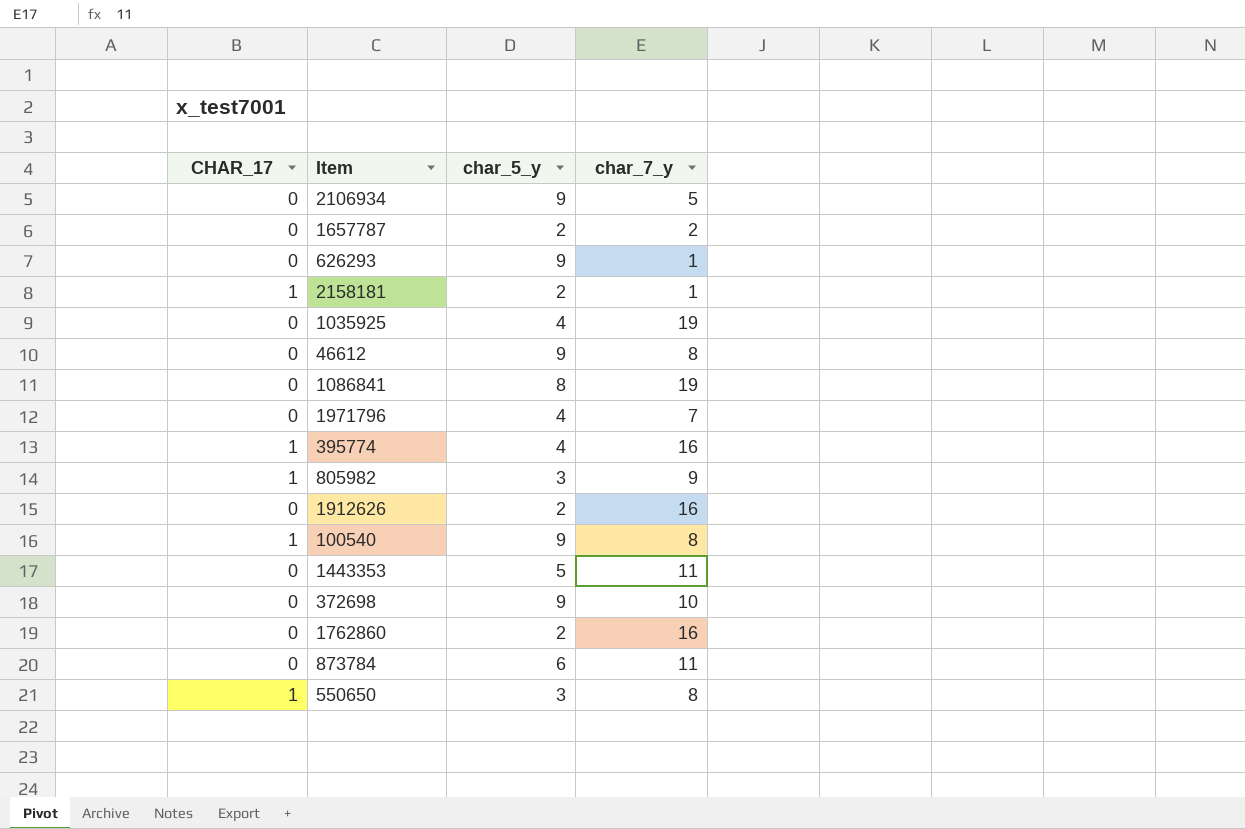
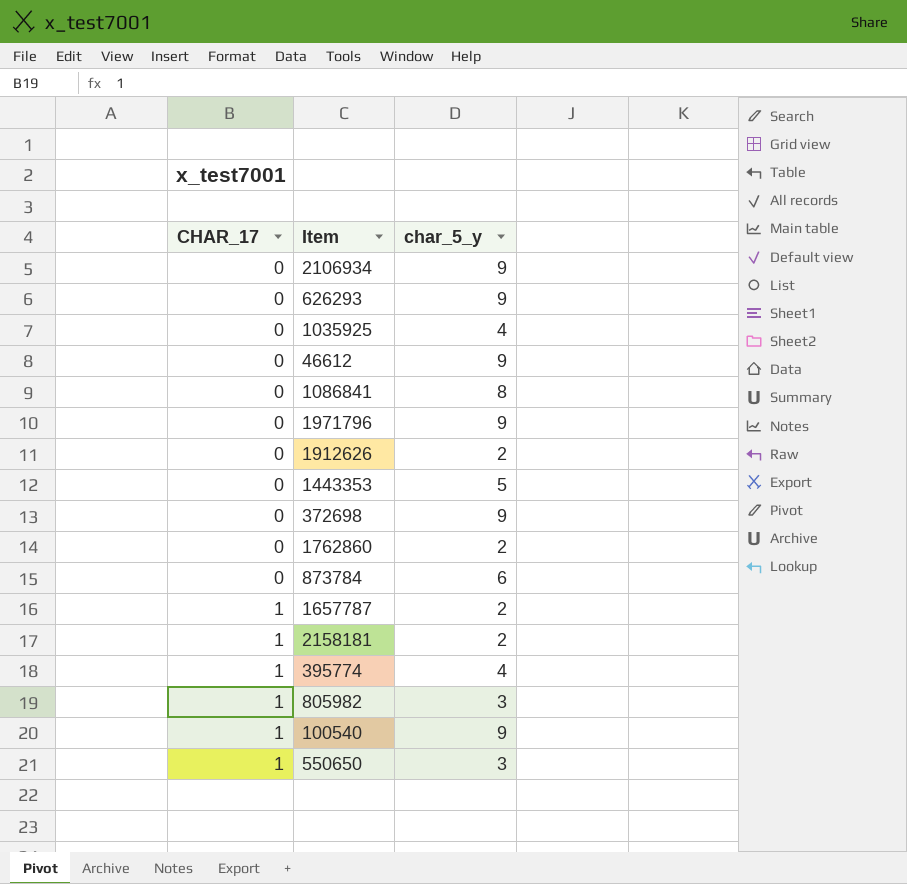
row order: none -> CHAR_17 ascending
column char_7_y | position: 4 -> none
1971796 | char_5_y: 4 -> 9
1657787 | CHAR_17: 0 -> 1

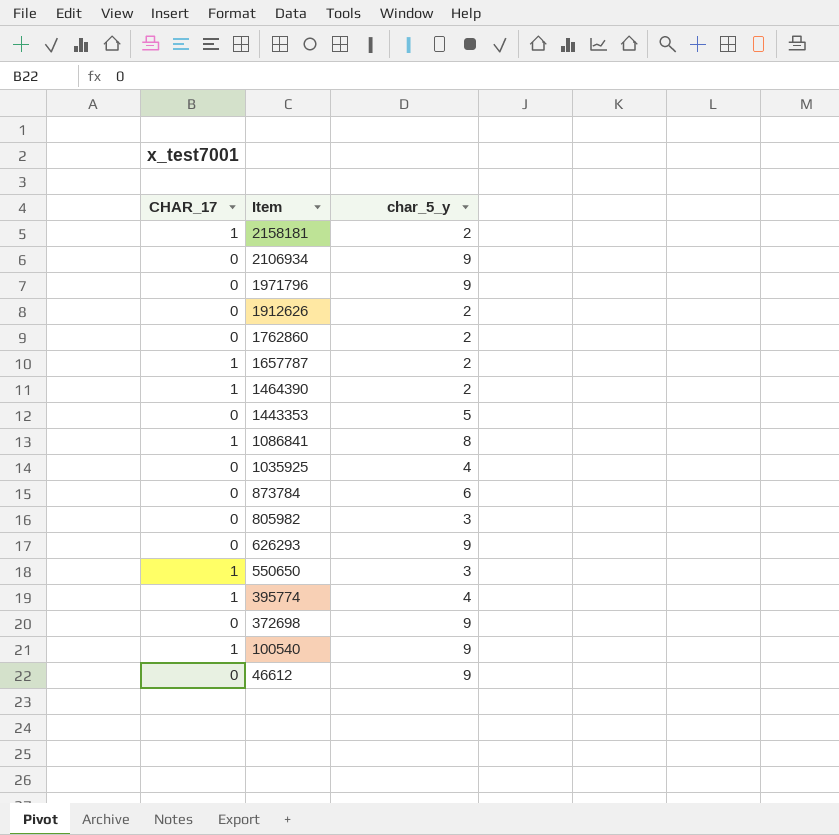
row order: CHAR_17 ascending -> Item descending
row 1464390: none -> 1 | 2
1086841 | CHAR_17: 0 -> 1
805982 | CHAR_17: 1 -> 0

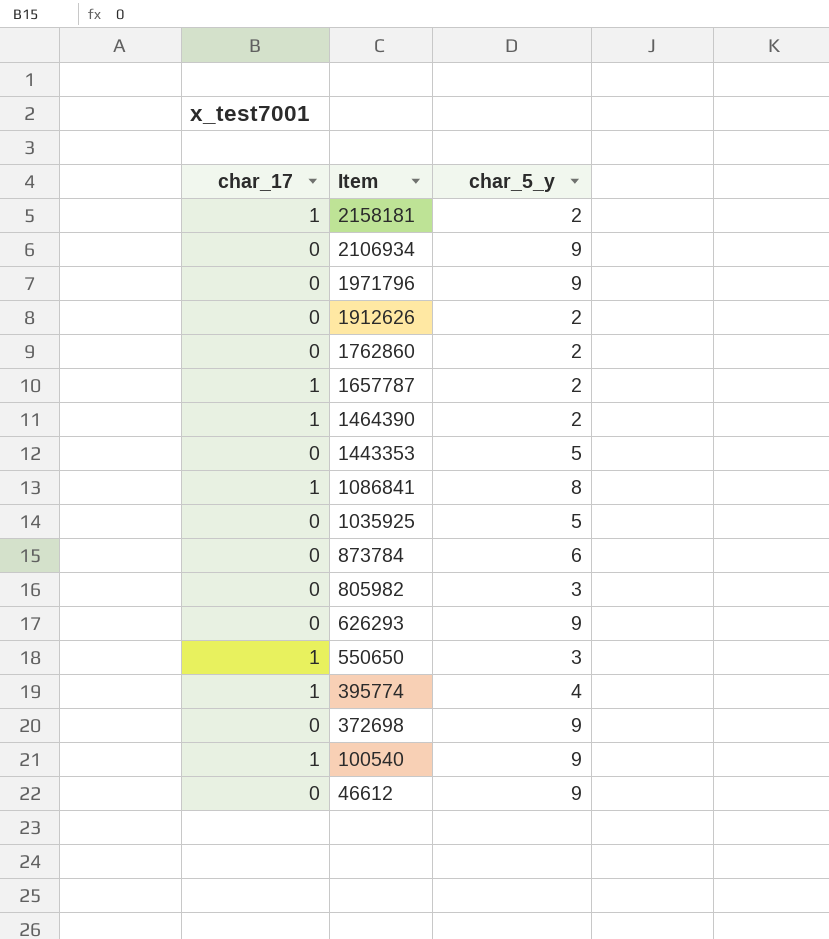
column name: CHAR_17 -> char_17
1035925 | char_5_y: 4 -> 5

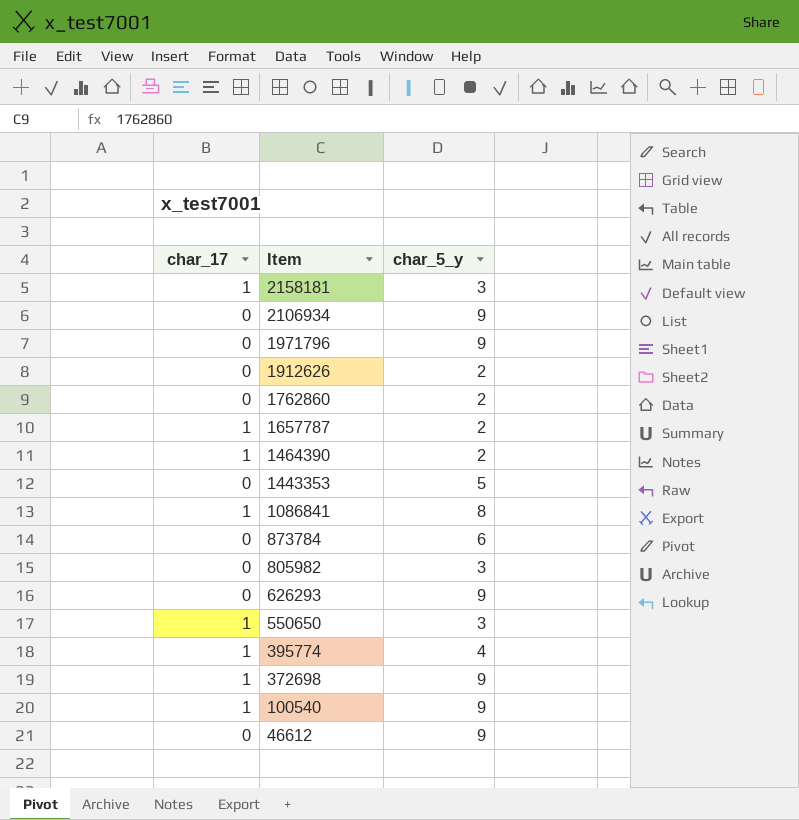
row 1035925: 0 | 5 -> none
2158181 | char_5_y: 2 -> 3
372698 | char_17: 0 -> 1

